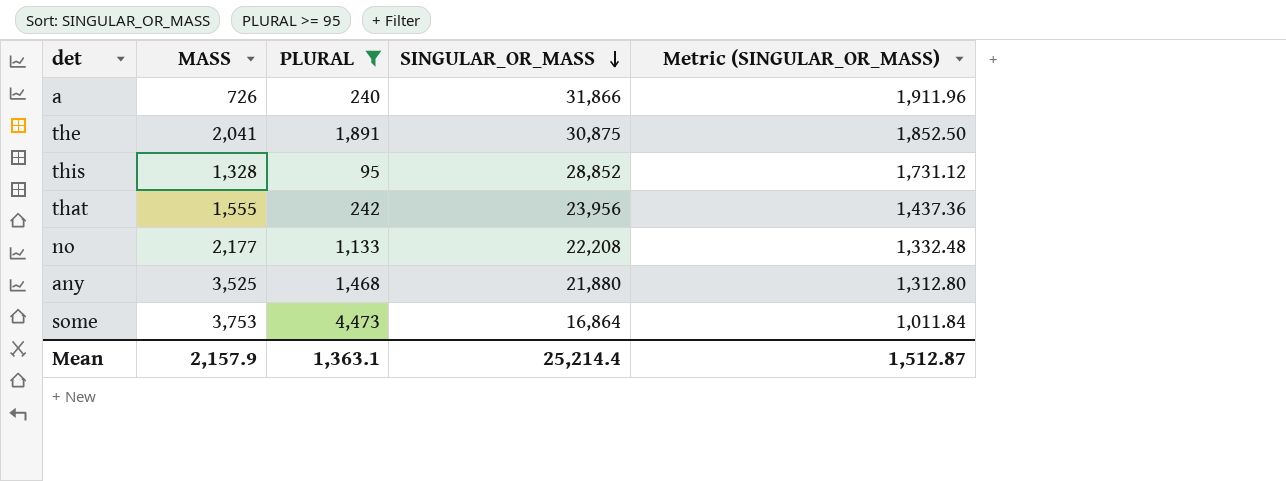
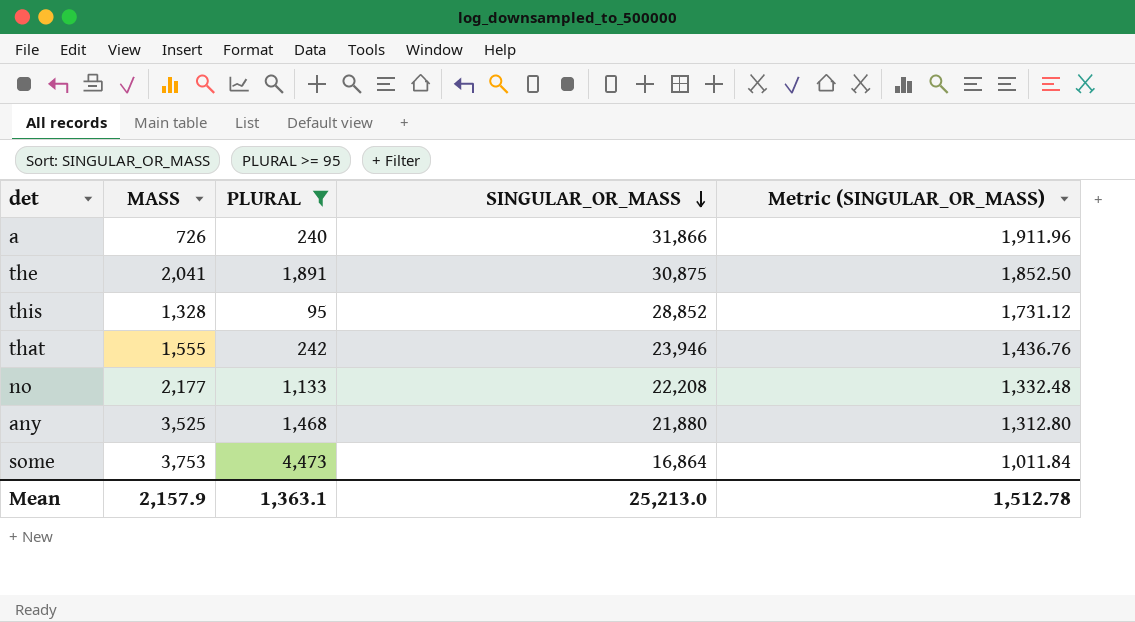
that | SINGULAR_OR_MASS: 23,956 -> 23,946
that | Metric (SINGULAR_OR_MASS): 1,437.36 -> 1,436.76
Mean | SINGULAR_OR_MASS: 25,214.4 -> 25,213.0
Mean | Metric (SINGULAR_OR_MASS): 1,512.87 -> 1,512.78

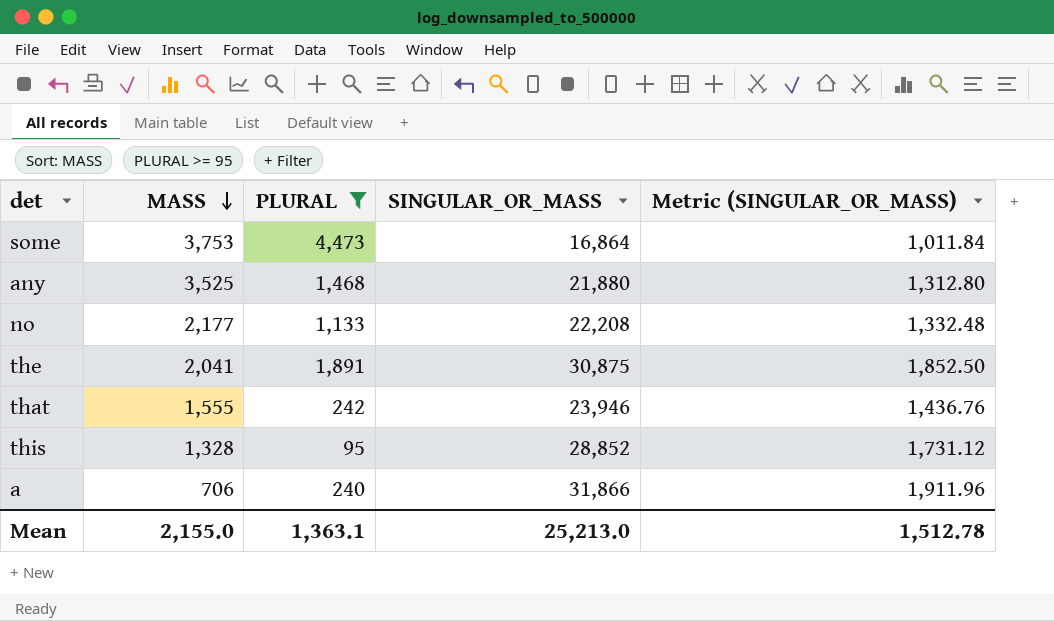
row order: SINGULAR_OR_MASS descending -> MASS descending
a | MASS: 726 -> 706
Mean | MASS: 2,157.9 -> 2,155.0

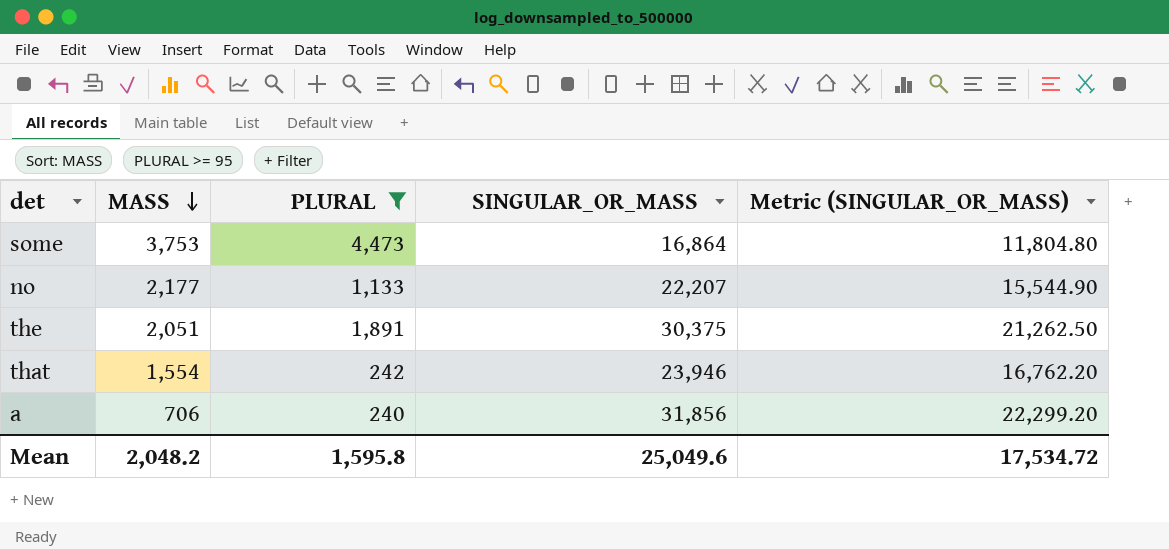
column Metric (SINGULAR_OR_MASS) | formula: [SINGULAR_OR_MASS] * 0.06 -> [SINGULAR_OR_MASS] * 0.7
row any: 3,525 | 1,468 | 21,880 | 1,312.80 -> none
row this: 1,328 | 95 | 28,852 | 1,731.12 -> none
no | SINGULAR_OR_MASS: 22,208 -> 22,207
the | MASS: 2,041 -> 2,051
the | SINGULAR_OR_MASS: 30,875 -> 30,375
that | MASS: 1,555 -> 1,554
a | SINGULAR_OR_MASS: 31,866 -> 31,856
Mean | MASS: 2,155.0 -> 2,048.2
Mean | PLURAL: 1,363.1 -> 1,595.8
Mean | SINGULAR_OR_MASS: 25,213.0 -> 25,049.6
Mean | Metric (SINGULAR_OR_MASS): 1,512.78 -> 17,534.72

